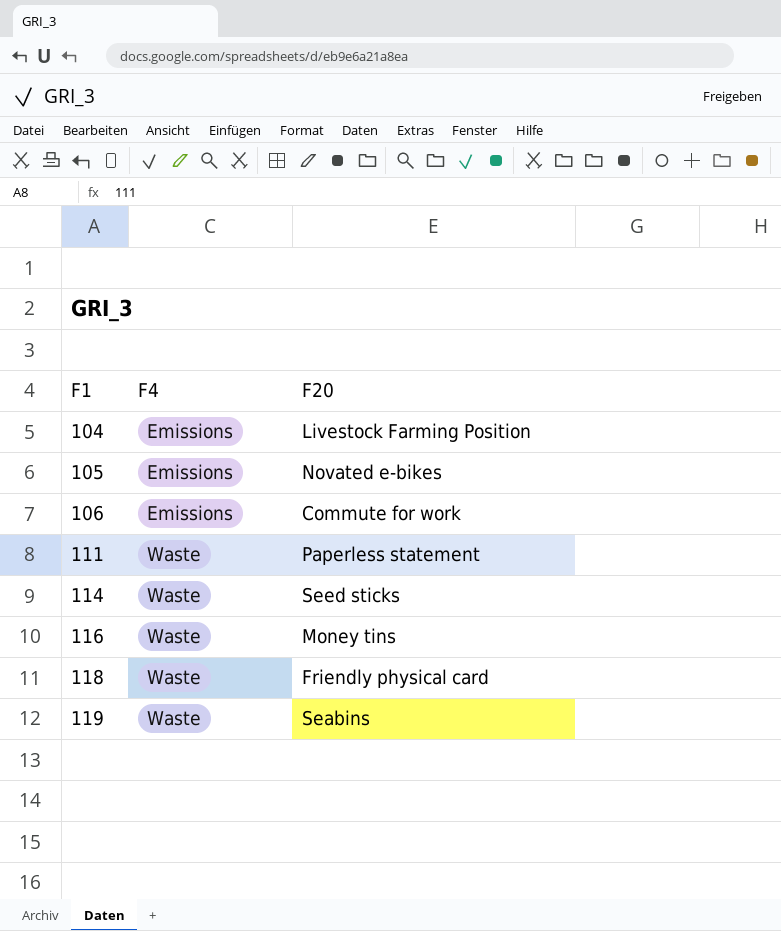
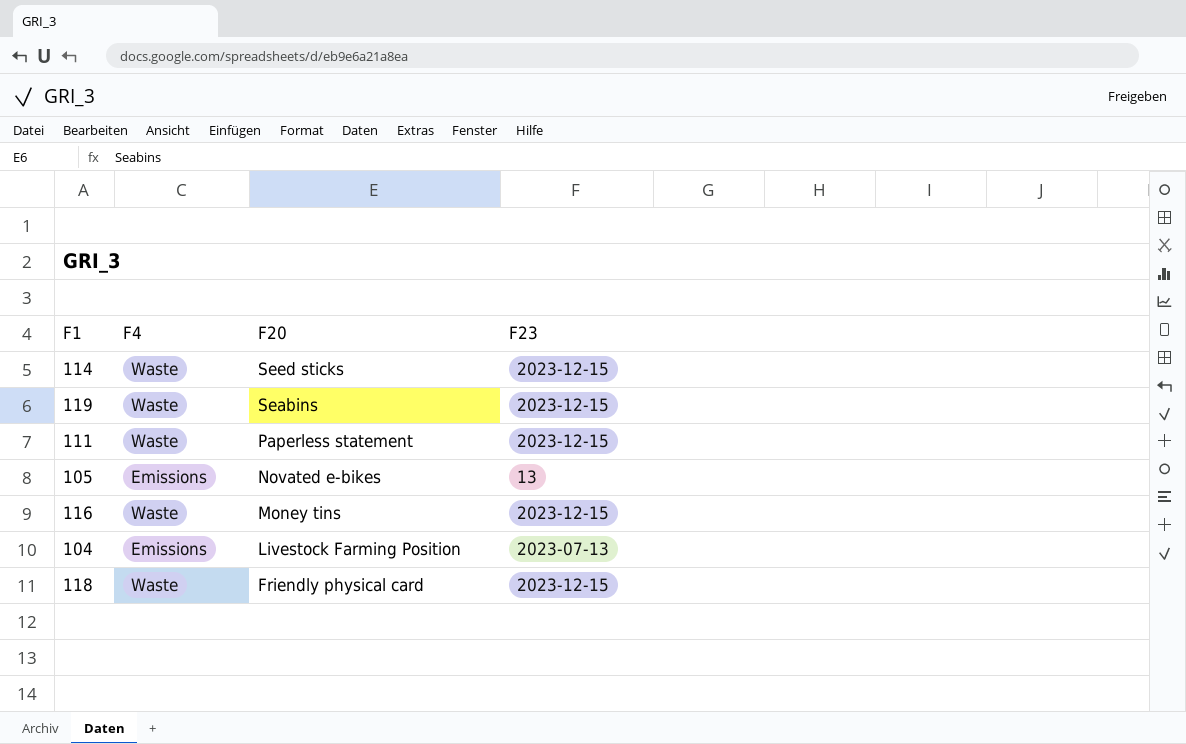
row order: F1 ascending -> F20 descending
column F23 | position: none -> 4
row 106: Emissions | Commute for work -> none

